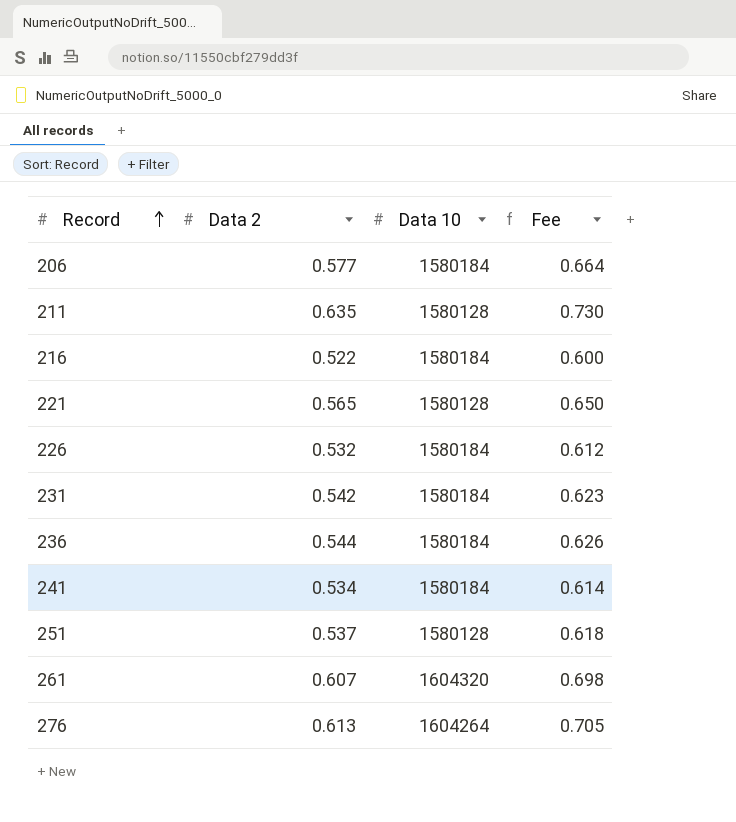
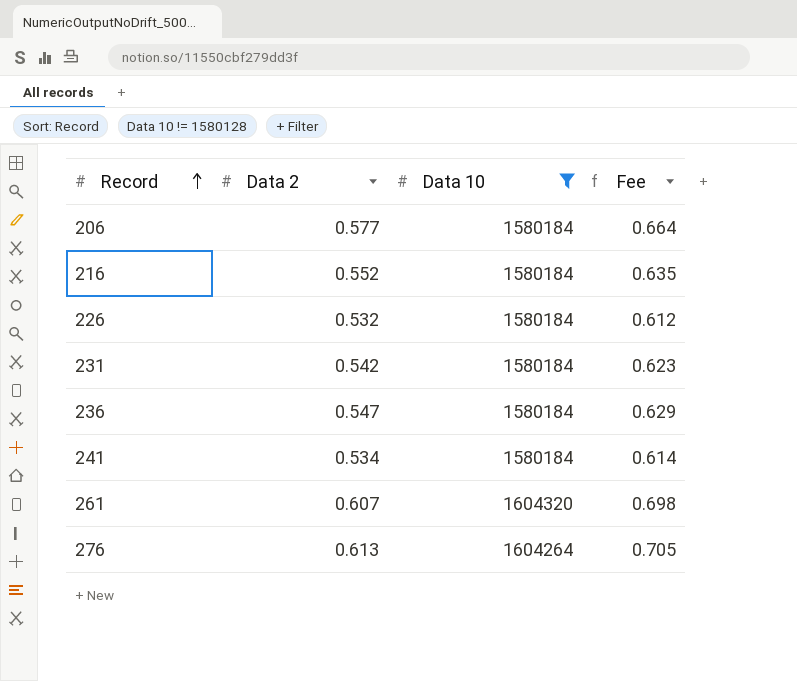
filter: none -> Data 10 != 1580128
216 | Data 2: 0.522 -> 0.552
216 | Fee: 0.600 -> 0.635
236 | Data 2: 0.544 -> 0.547
236 | Fee: 0.626 -> 0.629

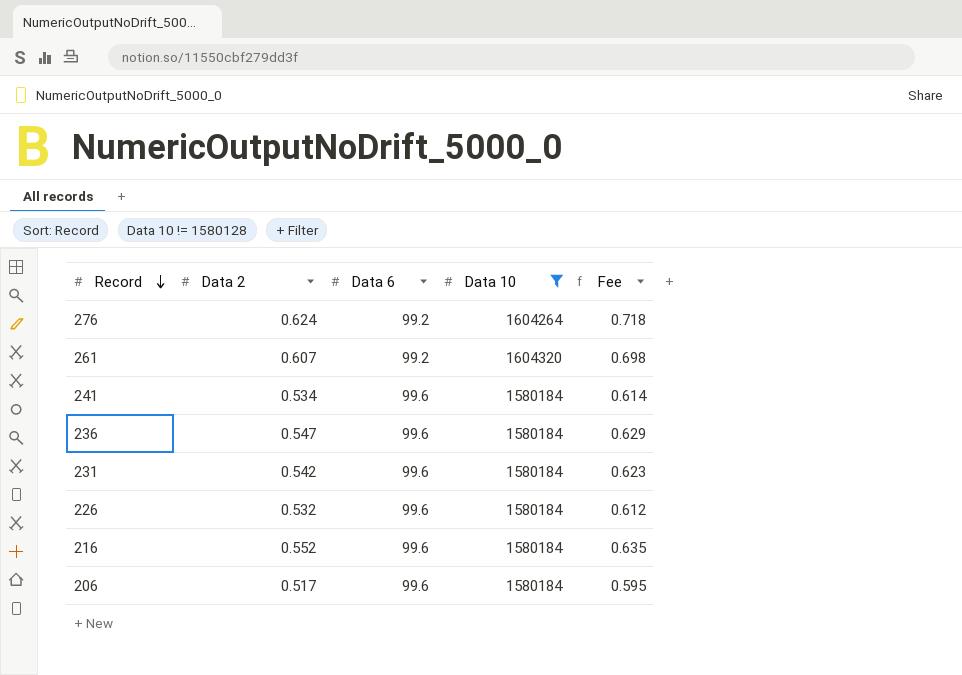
row order: Record ascending -> Record descending
column Data 6 | position: none -> 3
276 | Data 2: 0.613 -> 0.624
276 | Fee: 0.705 -> 0.718
206 | Data 2: 0.577 -> 0.517
206 | Fee: 0.664 -> 0.595

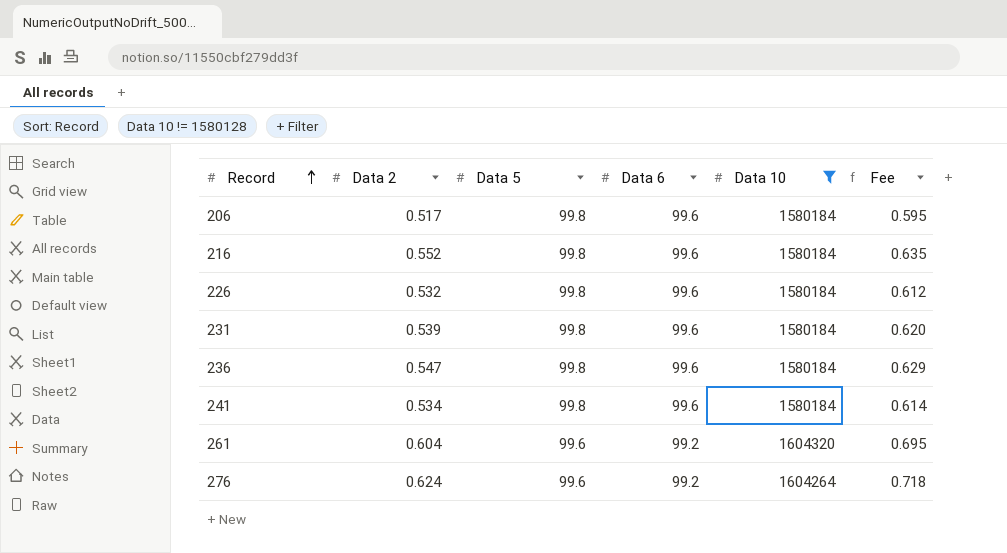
row order: Record descending -> Record ascending
column Data 5 | position: none -> 3
231 | Data 2: 0.542 -> 0.539
231 | Fee: 0.623 -> 0.620
261 | Data 2: 0.607 -> 0.604
261 | Fee: 0.698 -> 0.695

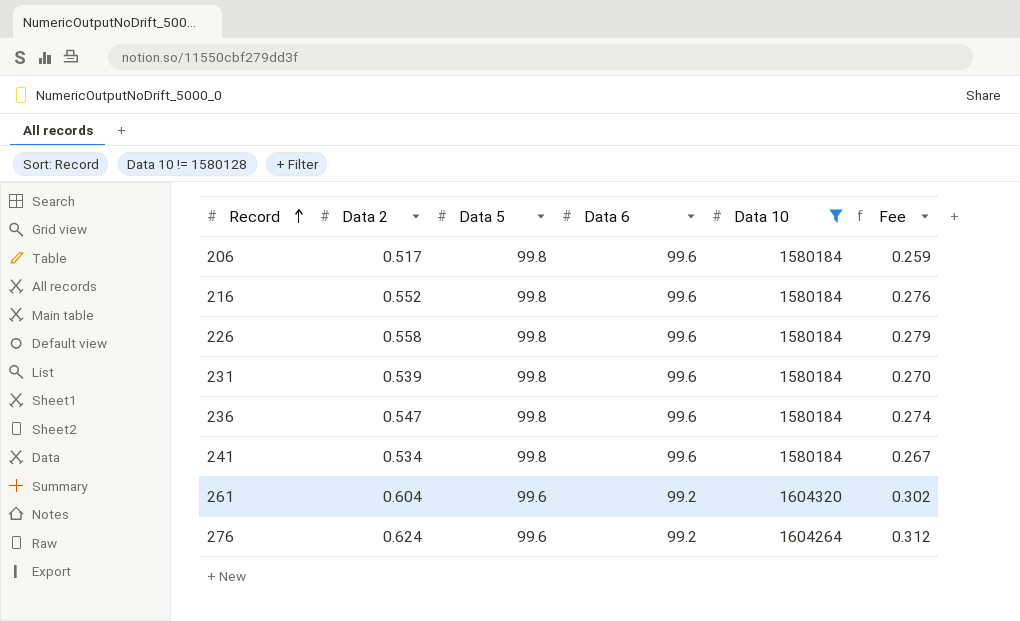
column Fee | formula: [Data 2] * 1.15 -> [Data 2] * 0.5
226 | Data 2: 0.532 -> 0.558

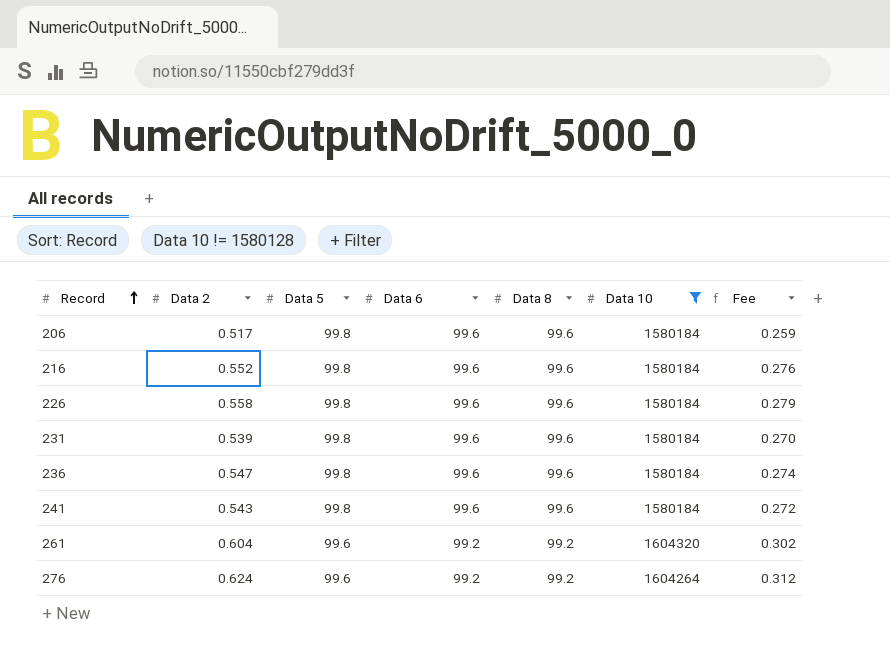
column Data 8 | position: none -> 5
241 | Data 2: 0.534 -> 0.543
241 | Fee: 0.267 -> 0.272

